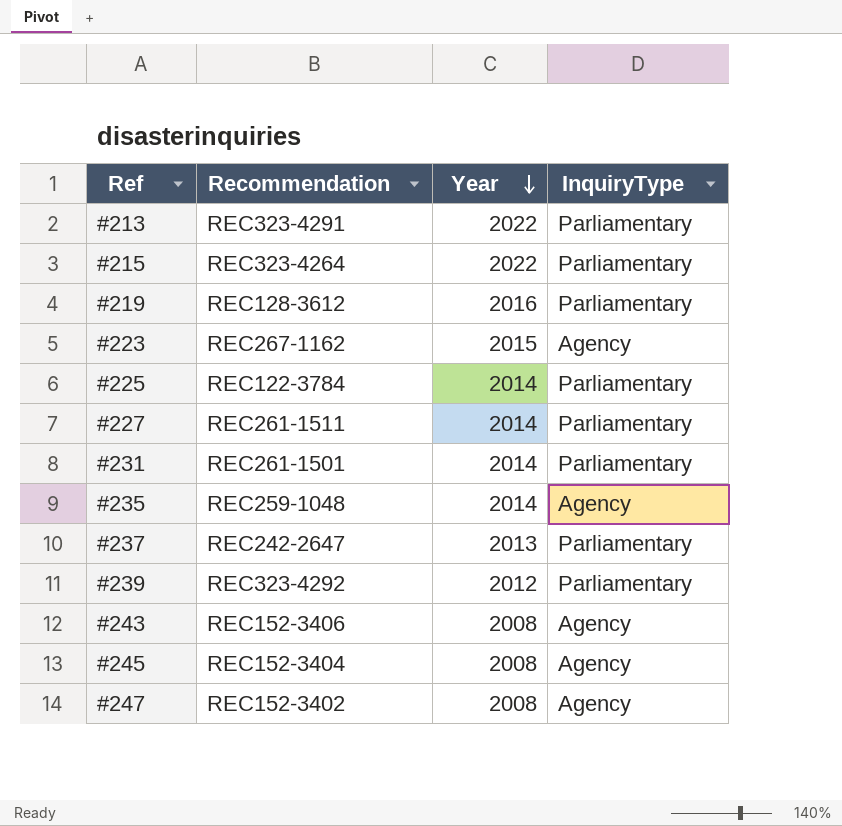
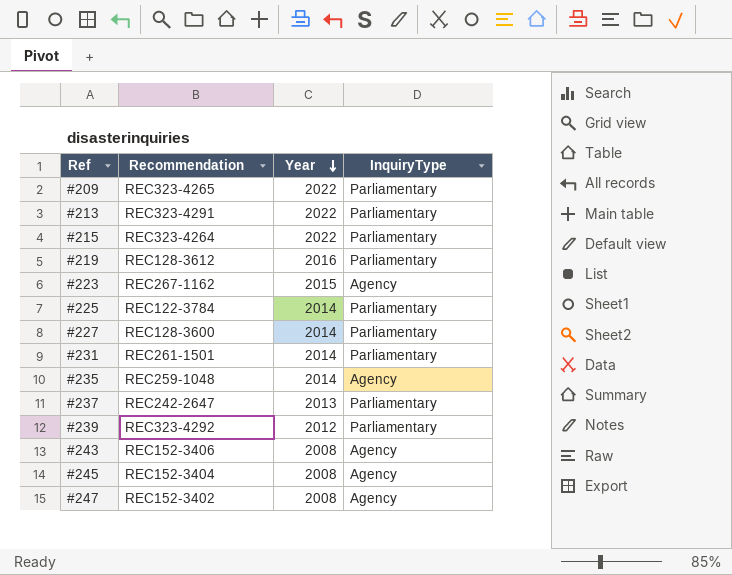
row #209: none -> REC323-4265 | 2022 | Parliamentary
#227 | Recommendation: REC261-1511 -> REC128-3600

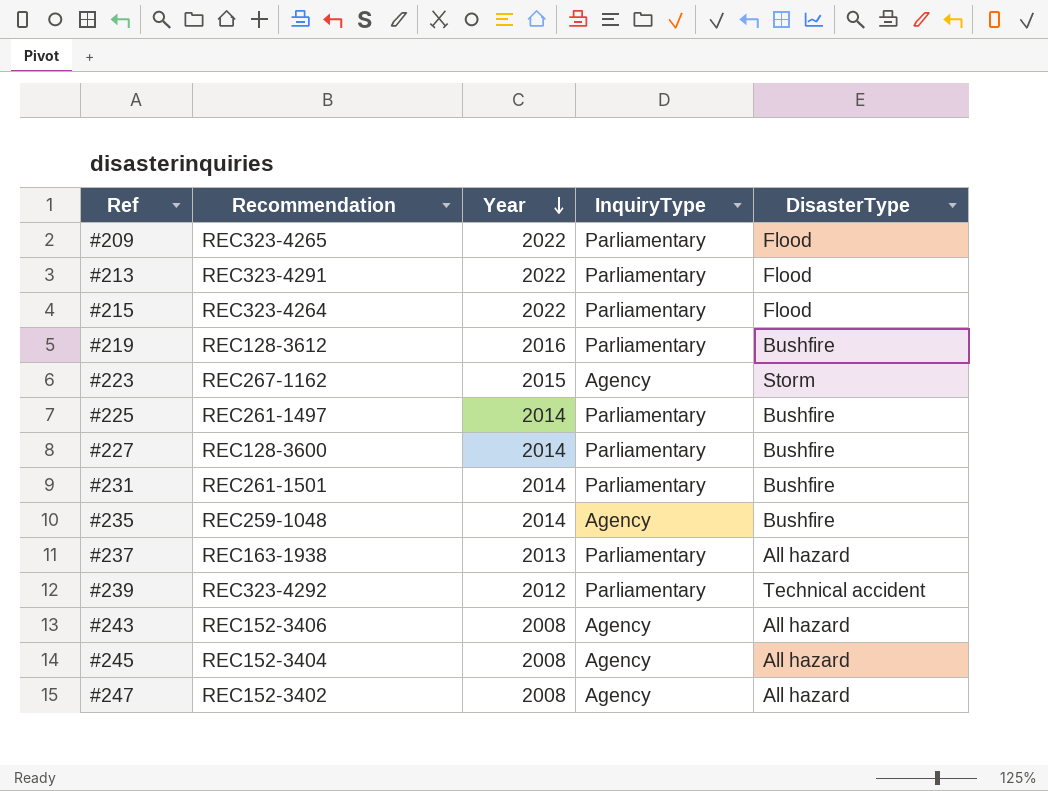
column DisasterType | position: none -> 5
#225 | Recommendation: REC122-3784 -> REC261-1497
#237 | Recommendation: REC242-2647 -> REC163-1938

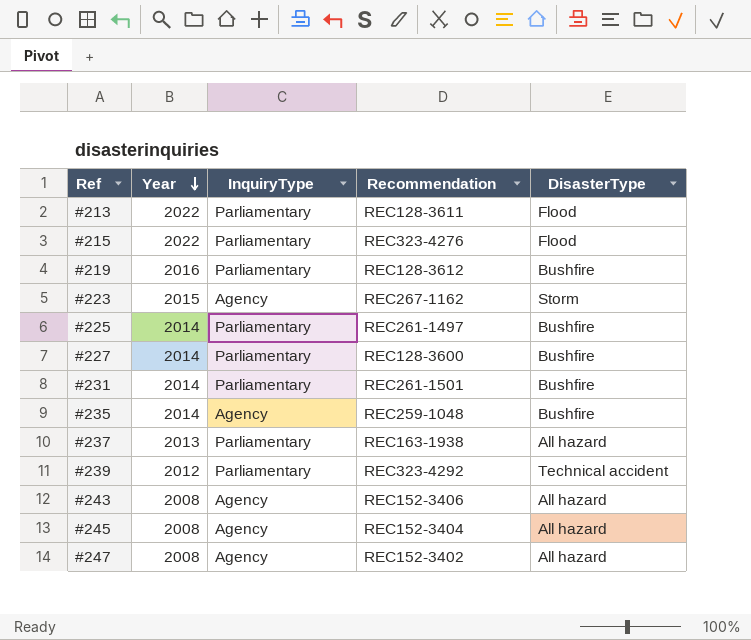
column Recommendation | position: 2 -> 4
row #209: REC323-4265 | 2022 | Parliamentary | Flood -> none
#213 | Recommendation: REC323-4291 -> REC128-3611
#215 | Recommendation: REC323-4264 -> REC323-4276

